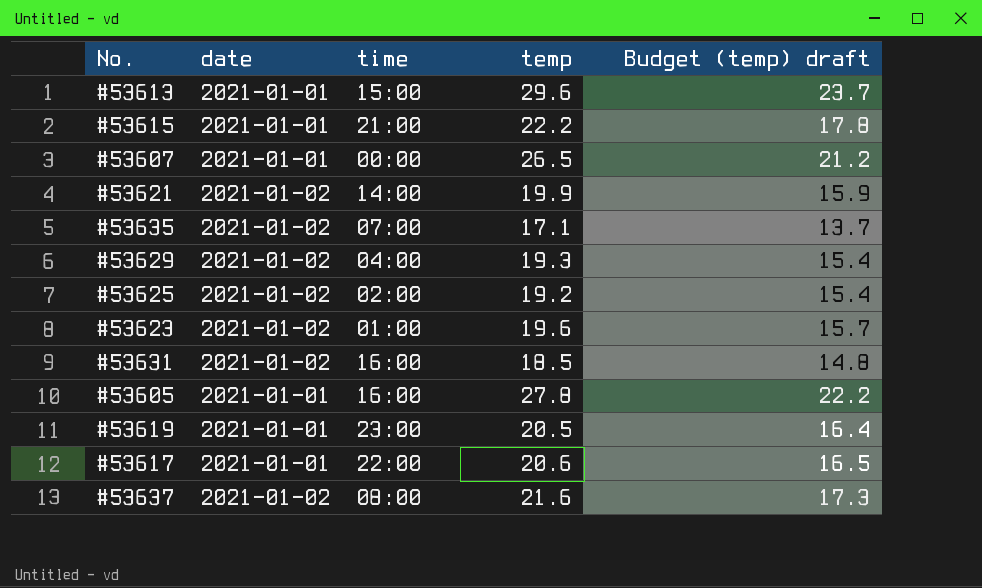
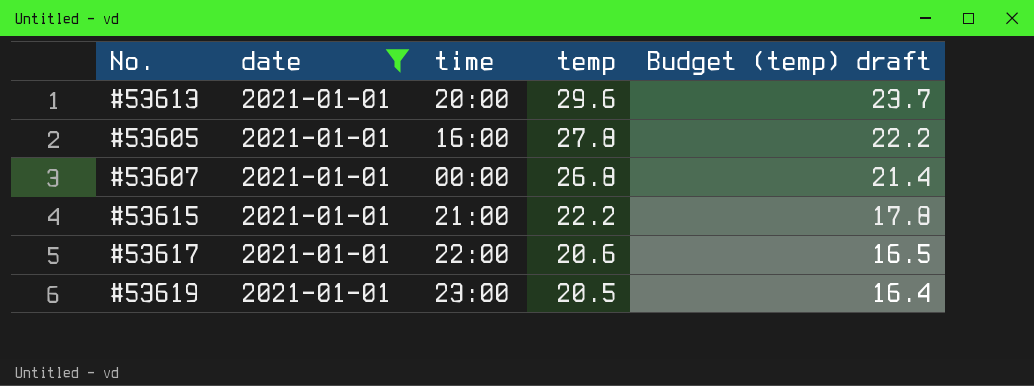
filter: none -> date = 2021-01-01
row order: none -> temp descending
#53613 | time: 15:00 -> 20:00
#53607 | temp: 26.5 -> 26.8
#53607 | Budget (temp) draft: 21.2 -> 21.4

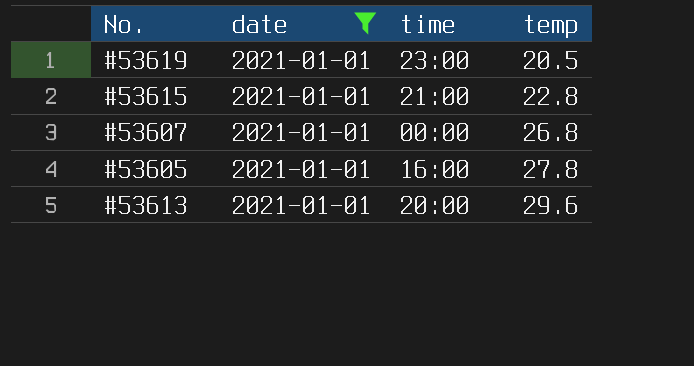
row order: temp descending -> temp ascending
column Budget (temp) draft | formula: [temp] * 0.8 -> none
row #53617: 2021-01-01 | 22:00 | 20.6 | 16.5 -> none
#53615 | temp: 22.2 -> 22.8

